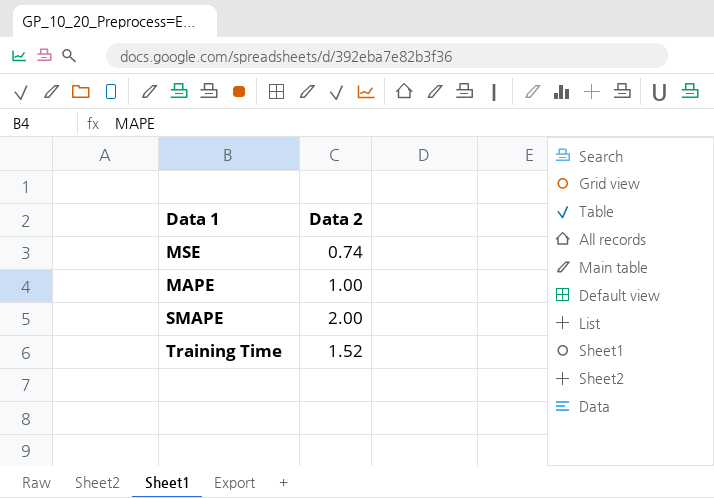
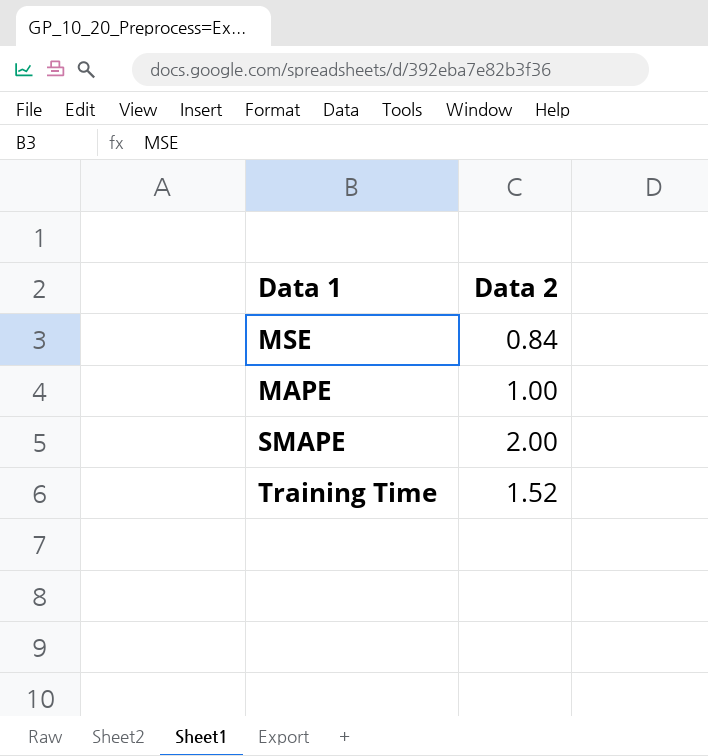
MSE | Data 2: 0.74 -> 0.84

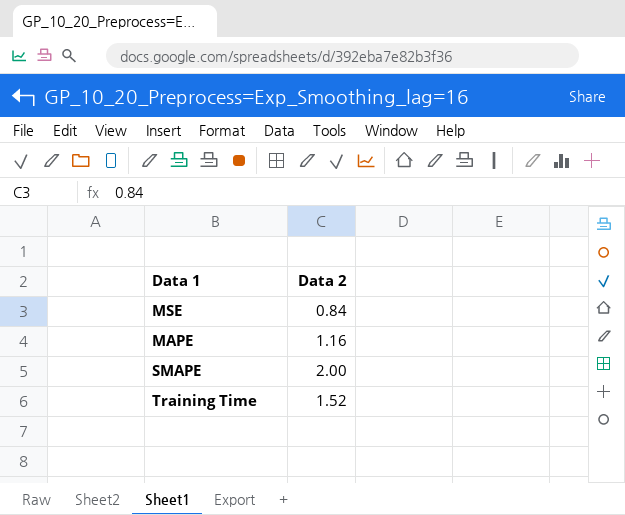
MAPE | Data 2: 1.00 -> 1.16

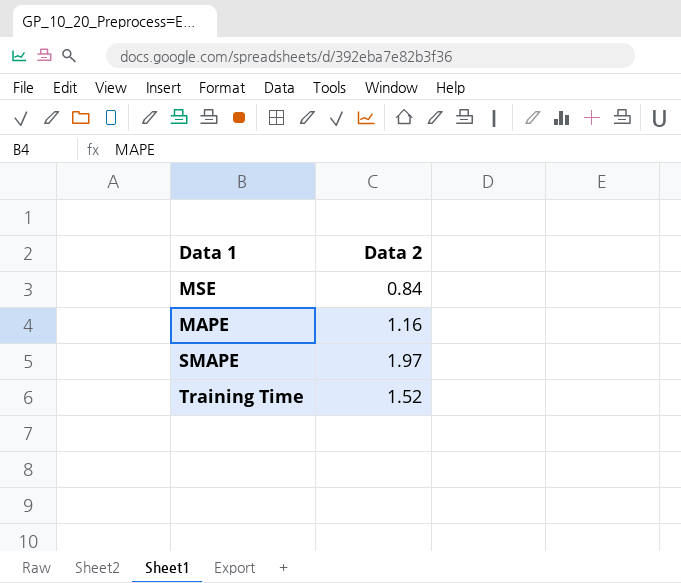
SMAPE | Data 2: 2.00 -> 1.97

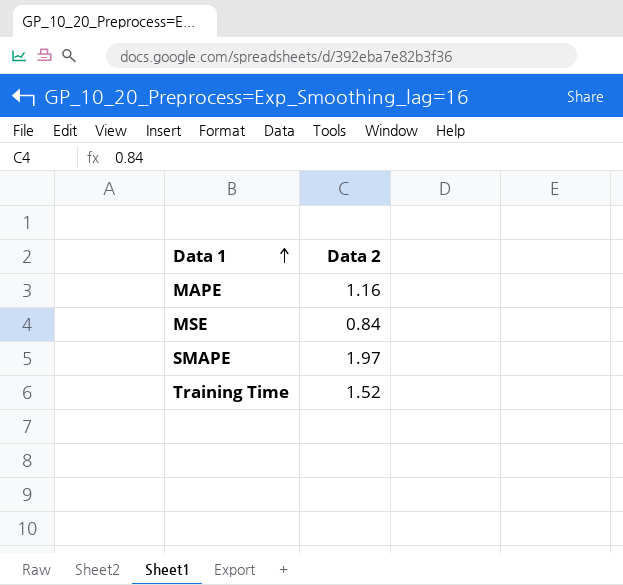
row order: none -> Data 1 ascending

